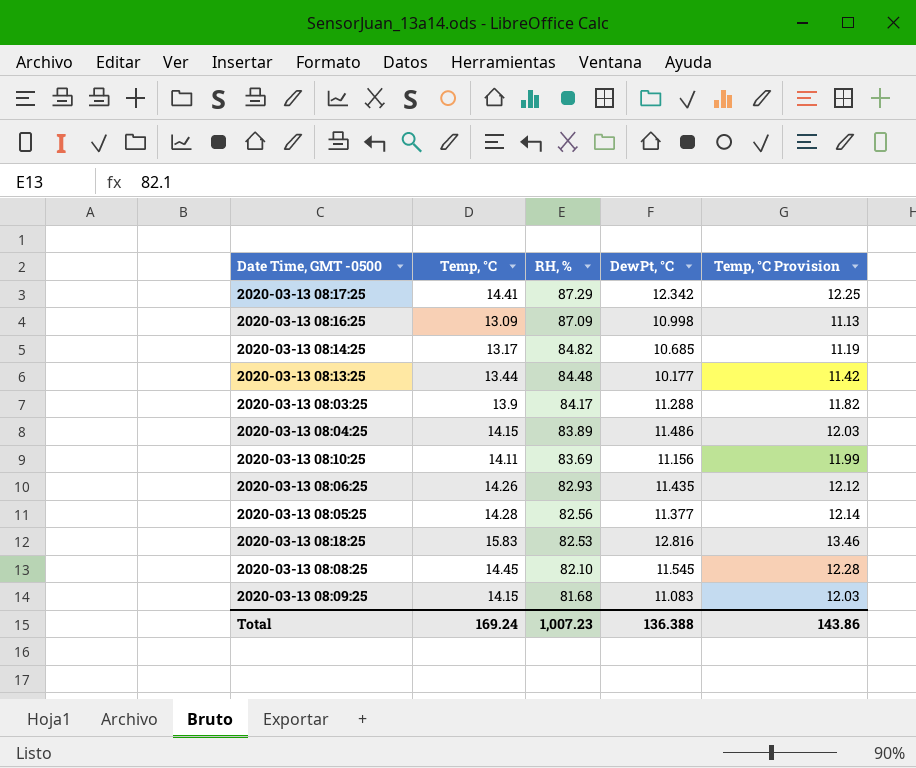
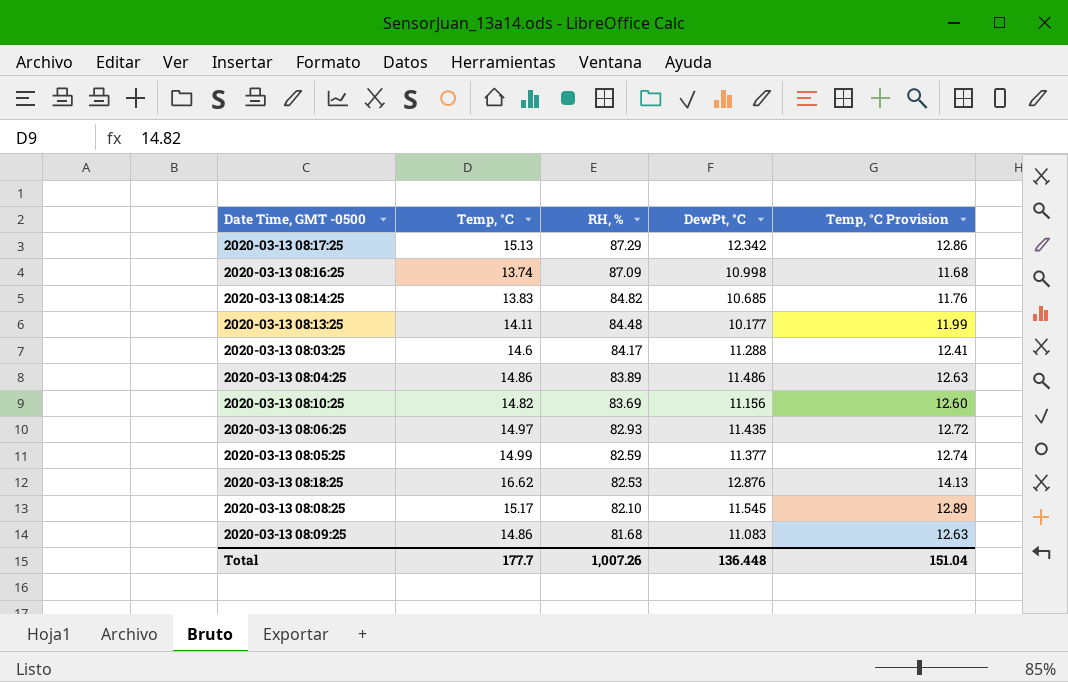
2020-03-13 08:17:25 | Temp, °C: 14.41 -> 15.13
2020-03-13 08:17:25 | Temp, °C Provision: 12.25 -> 12.86
2020-03-13 08:16:25 | Temp, °C: 13.09 -> 13.74
2020-03-13 08:16:25 | Temp, °C Provision: 11.13 -> 11.68
2020-03-13 08:14:25 | Temp, °C: 13.17 -> 13.83
2020-03-13 08:14:25 | Temp, °C Provision: 11.19 -> 11.76
2020-03-13 08:13:25 | Temp, °C: 13.44 -> 14.11
2020-03-13 08:13:25 | Temp, °C Provision: 11.42 -> 11.99
2020-03-13 08:03:25 | Temp, °C: 13.9 -> 14.6
2020-03-13 08:03:25 | Temp, °C Provision: 11.82 -> 12.41
2020-03-13 08:04:25 | Temp, °C: 14.15 -> 14.86
2020-03-13 08:04:25 | Temp, °C Provision: 12.03 -> 12.63
2020-03-13 08:10:25 | Temp, °C: 14.11 -> 14.82
2020-03-13 08:10:25 | Temp, °C Provision: 11.99 -> 12.60
2020-03-13 08:06:25 | Temp, °C: 14.26 -> 14.97
2020-03-13 08:06:25 | Temp, °C Provision: 12.12 -> 12.72
2020-03-13 08:05:25 | Temp, °C: 14.28 -> 14.99
2020-03-13 08:05:25 | RH, %: 82.56 -> 82.59
2020-03-13 08:05:25 | Temp, °C Provision: 12.14 -> 12.74
2020-03-13 08:18:25 | Temp, °C: 15.83 -> 16.62
2020-03-13 08:18:25 | DewPt, °C: 12.816 -> 12.876
2020-03-13 08:18:25 | Temp, °C Provision: 13.46 -> 14.13
2020-03-13 08:08:25 | Temp, °C: 14.45 -> 15.17
2020-03-13 08:08:25 | Temp, °C Provision: 12.28 -> 12.89
2020-03-13 08:09:25 | Temp, °C: 14.15 -> 14.86
2020-03-13 08:09:25 | Temp, °C Provision: 12.03 -> 12.63
Total | Temp, °C: 169.24 -> 177.7
Total | RH, %: 1,007.23 -> 1,007.26
Total | DewPt, °C: 136.388 -> 136.448
Total | Temp, °C Provision: 143.86 -> 151.04

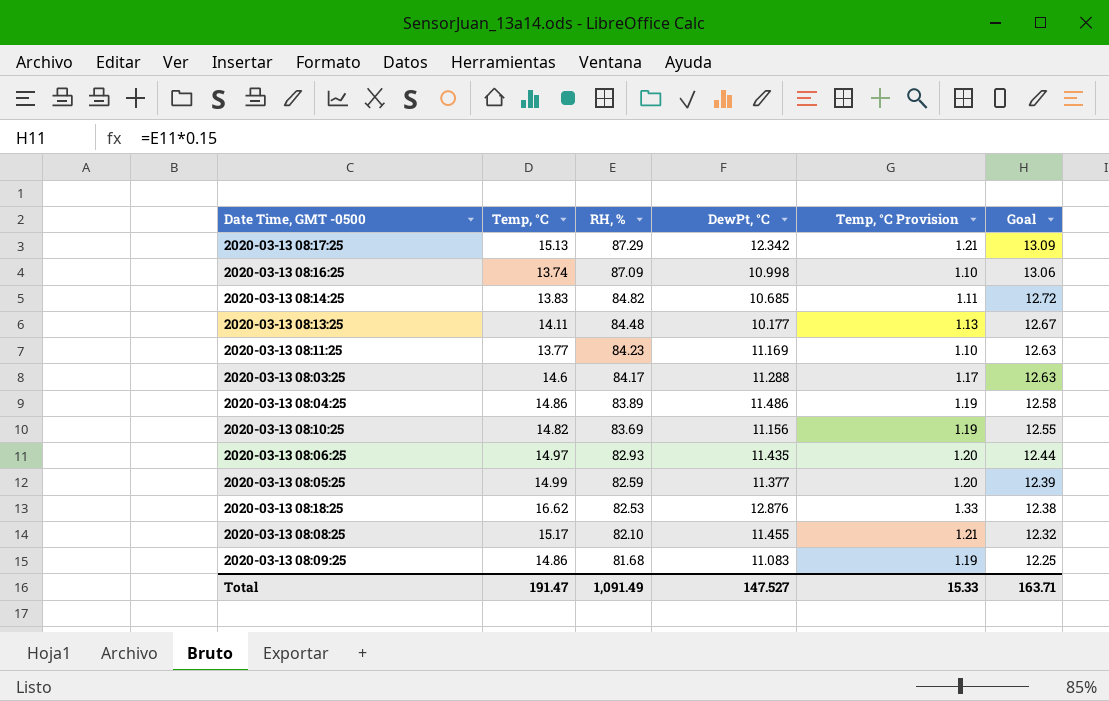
column Temp, °C Provision | formula: [Temp, °C] * 0.85 -> [Temp, °C] * 0.08
column Goal | formula: none -> [RH, %] * 0.15
row 2020-03-13 08:11:25: none -> 13.77 | 84.23 | 11.169 | 1.10 | 12.63
2020-03-13 08:08:25 | DewPt, °C: 11.545 -> 11.455
Total | Temp, °C: 177.7 -> 191.47
Total | RH, %: 1,007.26 -> 1,091.49
Total | DewPt, °C: 136.448 -> 147.527
Total | Temp, °C Provision: 151.04 -> 15.33

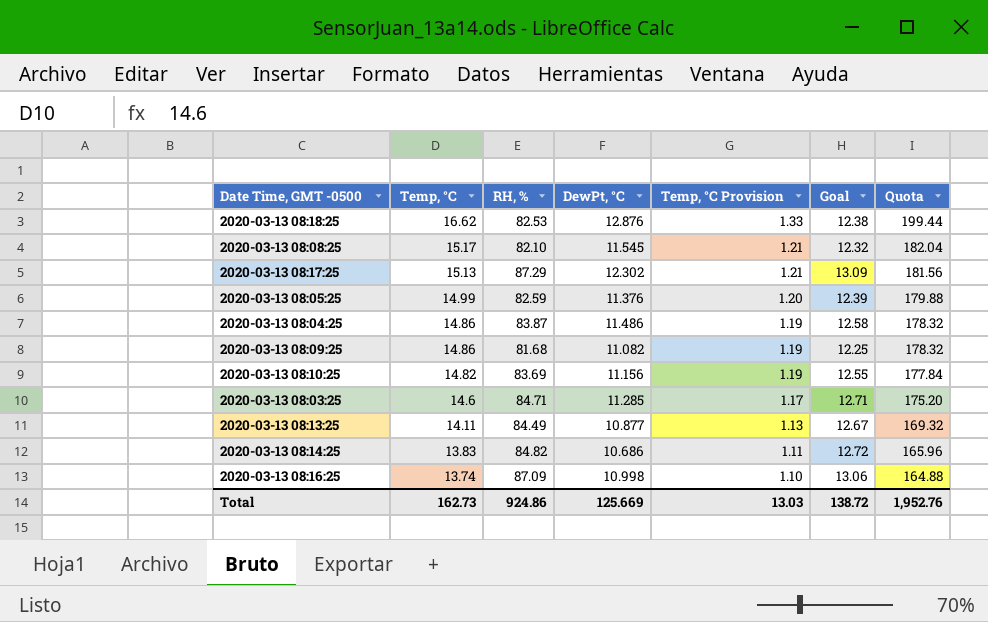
row order: RH, % descending -> Temp, °C descending
column Quota | formula: none -> [Temp, °C] * 12
row 2020-03-13 08:11:25: 13.77 | 84.23 | 11.169 | 1.10 | 12.63 -> none
row 2020-03-13 08:06:25: 14.97 | 82.93 | 11.435 | 1.20 | 12.44 -> none
2020-03-13 08:08:25 | DewPt, °C: 11.455 -> 11.545
2020-03-13 08:17:25 | DewPt, °C: 12.342 -> 12.302
2020-03-13 08:05:25 | DewPt, °C: 11.377 -> 11.376
2020-03-13 08:04:25 | RH, %: 83.89 -> 83.87
2020-03-13 08:09:25 | DewPt, °C: 11.083 -> 11.082
2020-03-13 08:03:25 | RH, %: 84.17 -> 84.71
2020-03-13 08:03:25 | DewPt, °C: 11.288 -> 11.285
2020-03-13 08:03:25 | Goal: 12.63 -> 12.71
2020-03-13 08:13:25 | RH, %: 84.48 -> 84.49
2020-03-13 08:13:25 | DewPt, °C: 10.177 -> 10.877
2020-03-13 08:14:25 | DewPt, °C: 10.685 -> 10.686
Total | Temp, °C: 191.47 -> 162.73
Total | RH, %: 1,091.49 -> 924.86
Total | DewPt, °C: 147.527 -> 125.669
Total | Temp, °C Provision: 15.33 -> 13.03
Total | Goal: 163.71 -> 138.72

